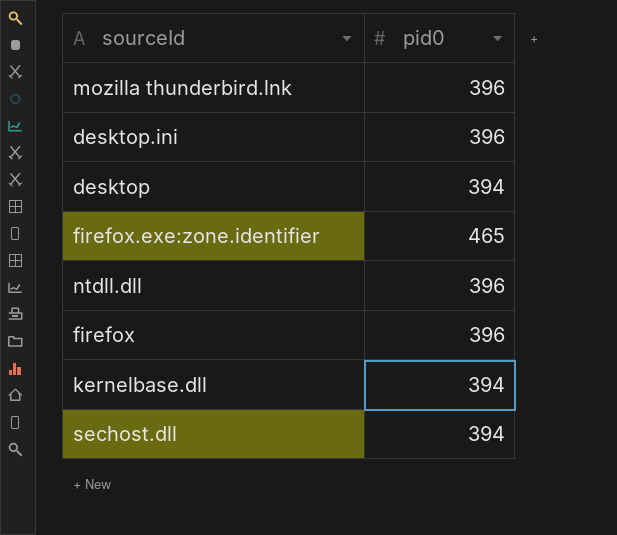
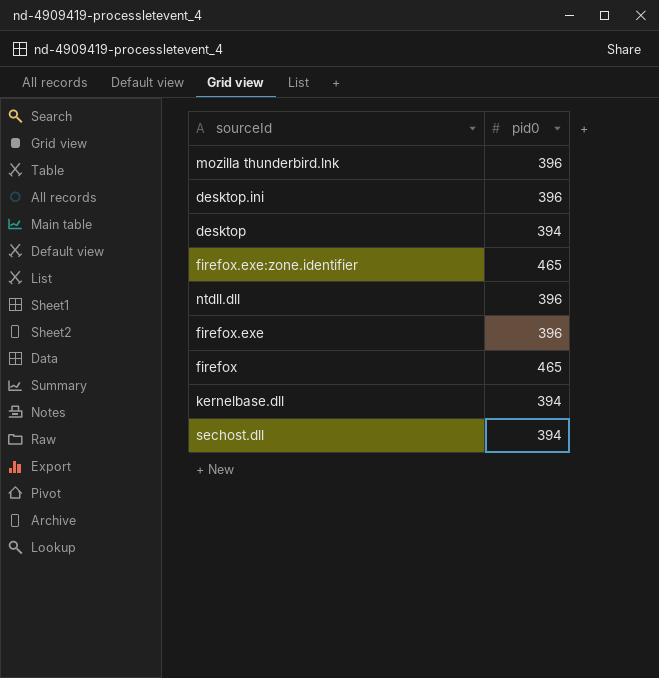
row firefox.exe: none -> 396
firefox | pid0: 396 -> 465

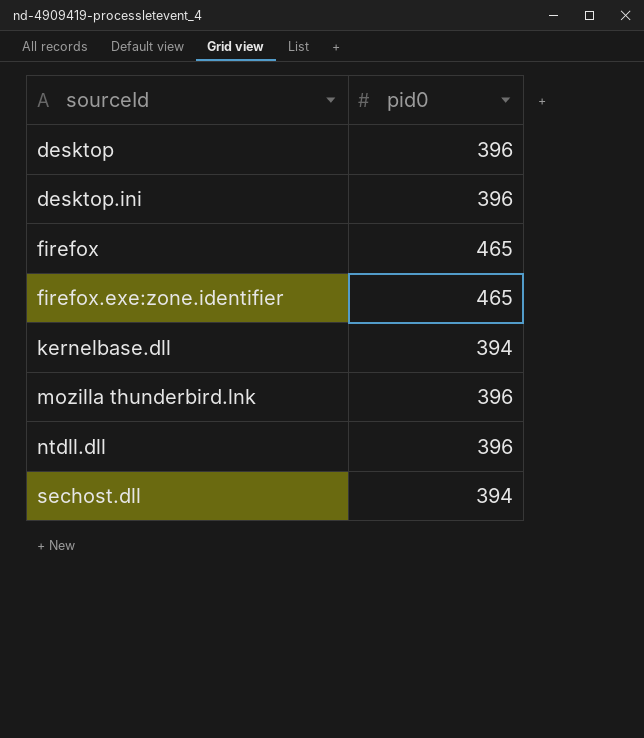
row order: none -> sourceId ascending
row firefox.exe: 396 -> none
desktop | pid0: 394 -> 396

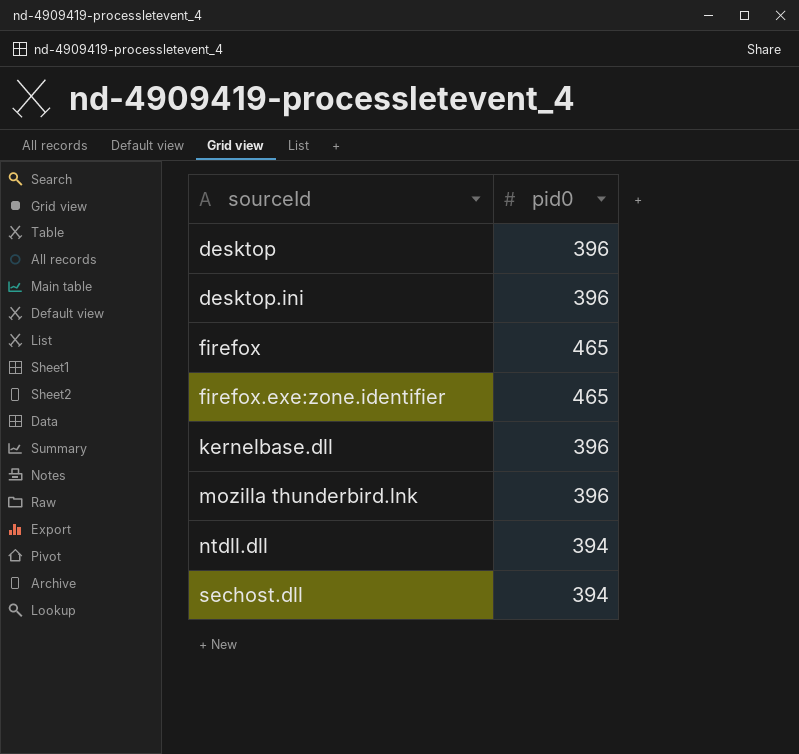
kernelbase.dll | pid0: 394 -> 396
ntdll.dll | pid0: 396 -> 394

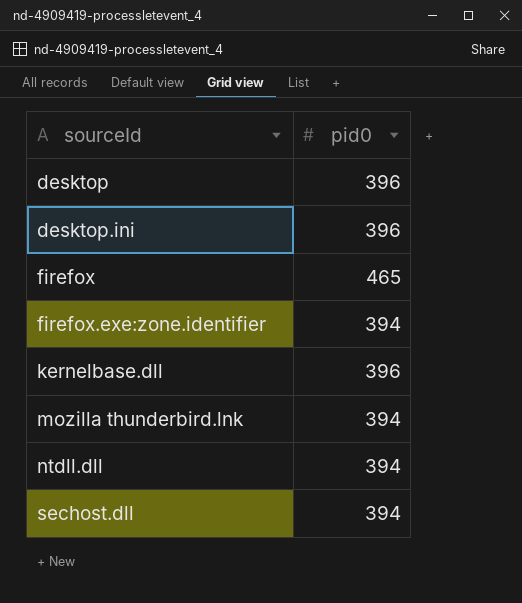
firefox.exe:zone.identifier | pid0: 465 -> 394
mozilla thunderbird.lnk | pid0: 396 -> 394

